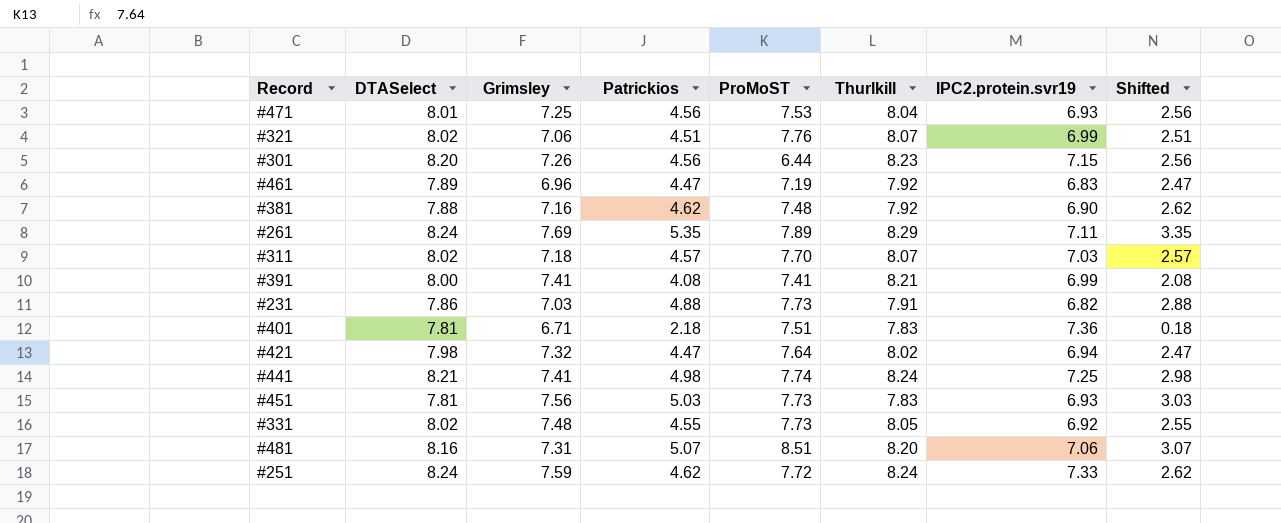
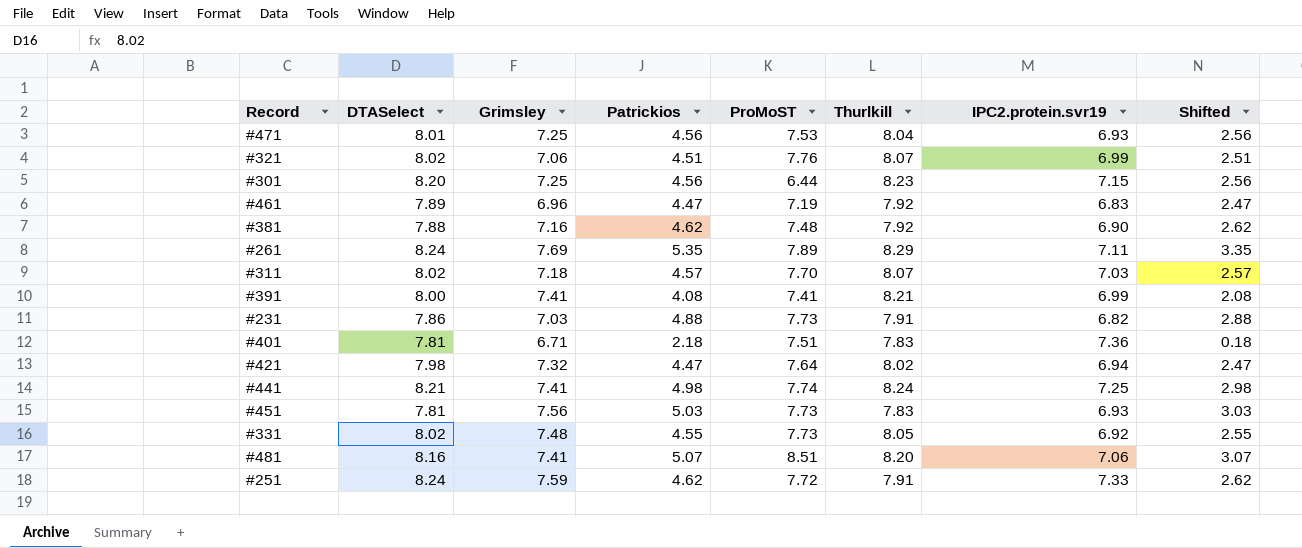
#301 | Grimsley: 7.26 -> 7.25
#481 | Grimsley: 7.31 -> 7.41
#251 | Thurlkill: 8.24 -> 7.91

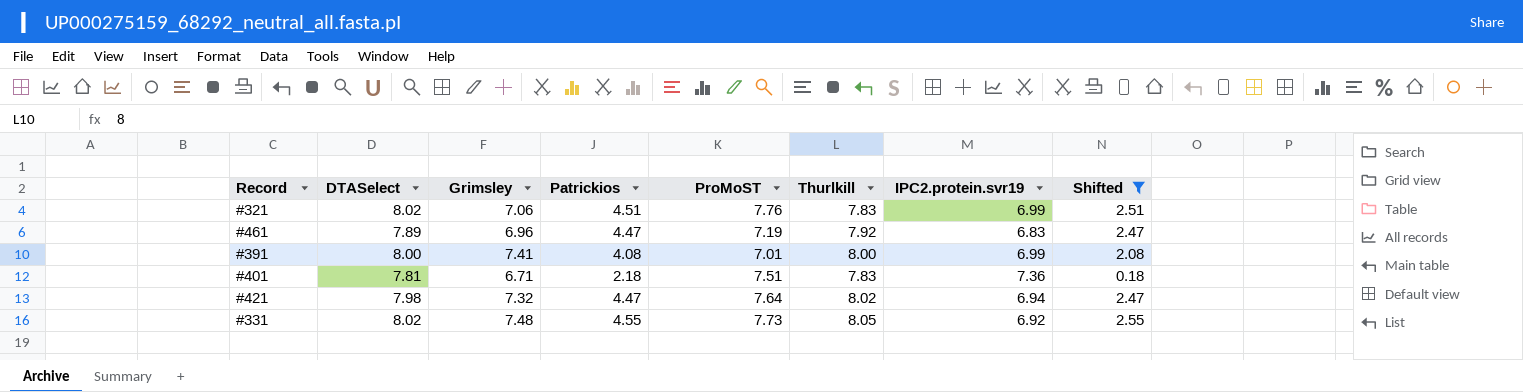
filter: none -> Shifted <= 2.55
#321 | Thurlkill: 8.07 -> 7.83
#391 | ProMoST: 7.41 -> 7.01
#391 | Thurlkill: 8.21 -> 8.00

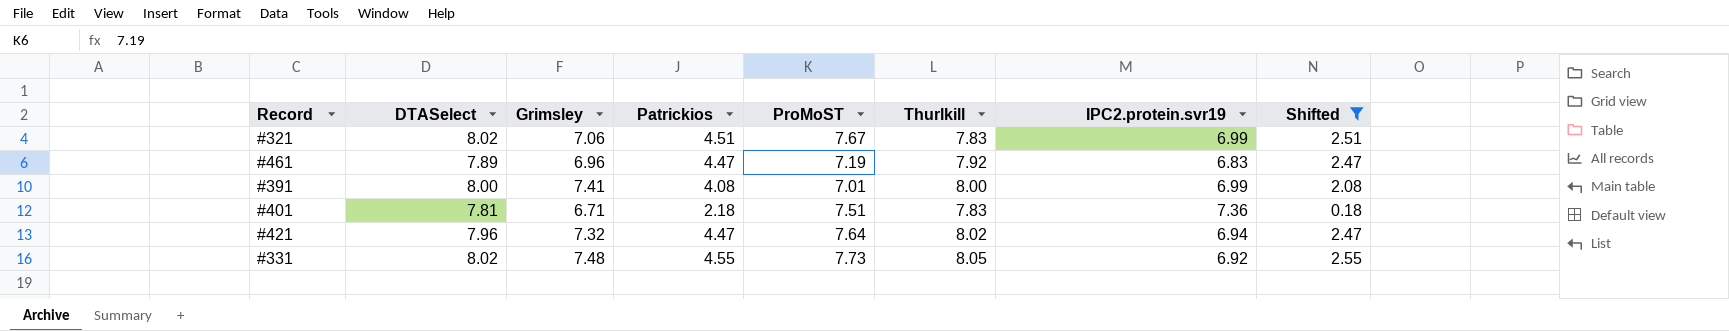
#321 | ProMoST: 7.76 -> 7.67
#421 | DTASelect: 7.98 -> 7.96

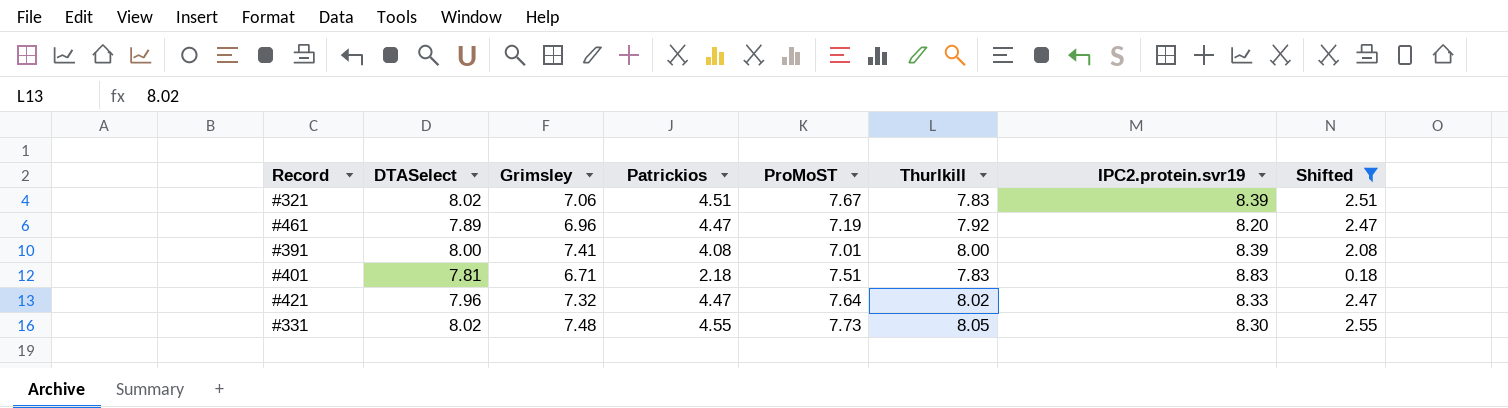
#321 | IPC2.protein.svr19: 6.99 -> 8.39
#461 | IPC2.protein.svr19: 6.83 -> 8.20
#391 | IPC2.protein.svr19: 6.99 -> 8.39
#401 | IPC2.protein.svr19: 7.36 -> 8.83
#421 | IPC2.protein.svr19: 6.94 -> 8.33
#331 | IPC2.protein.svr19: 6.92 -> 8.30

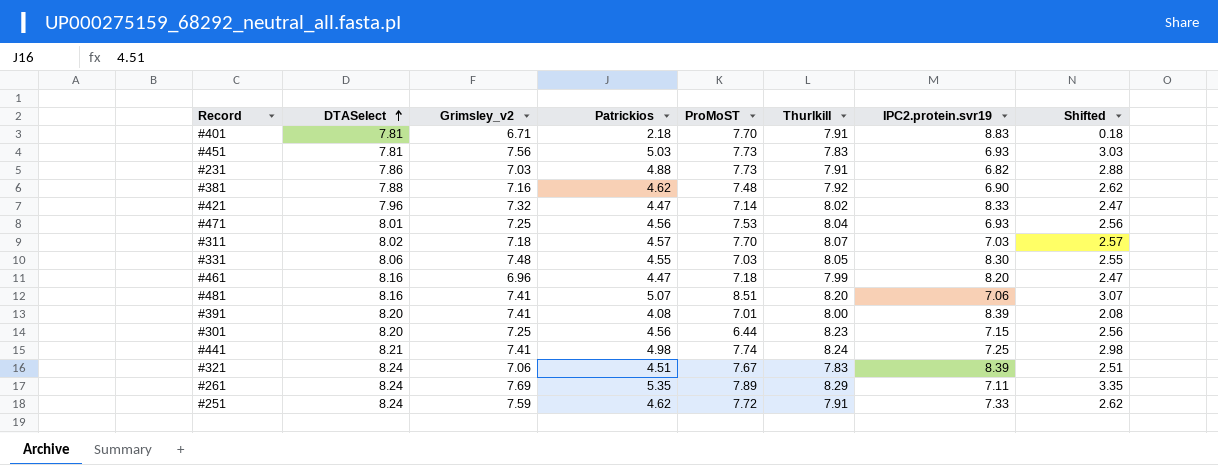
filter: Shifted <= 2.55 -> none
row order: none -> DTASelect ascending
column name: Grimsley -> Grimsley_v2
#401 | ProMoST: 7.51 -> 7.70
#401 | Thurlkill: 7.83 -> 7.91
#421 | ProMoST: 7.64 -> 7.14
#331 | DTASelect: 8.02 -> 8.06
#331 | ProMoST: 7.73 -> 7.03
#461 | DTASelect: 7.89 -> 8.16
#461 | ProMoST: 7.19 -> 7.18
#461 | Thurlkill: 7.92 -> 7.99
#391 | DTASelect: 8.00 -> 8.20
#321 | DTASelect: 8.02 -> 8.24

